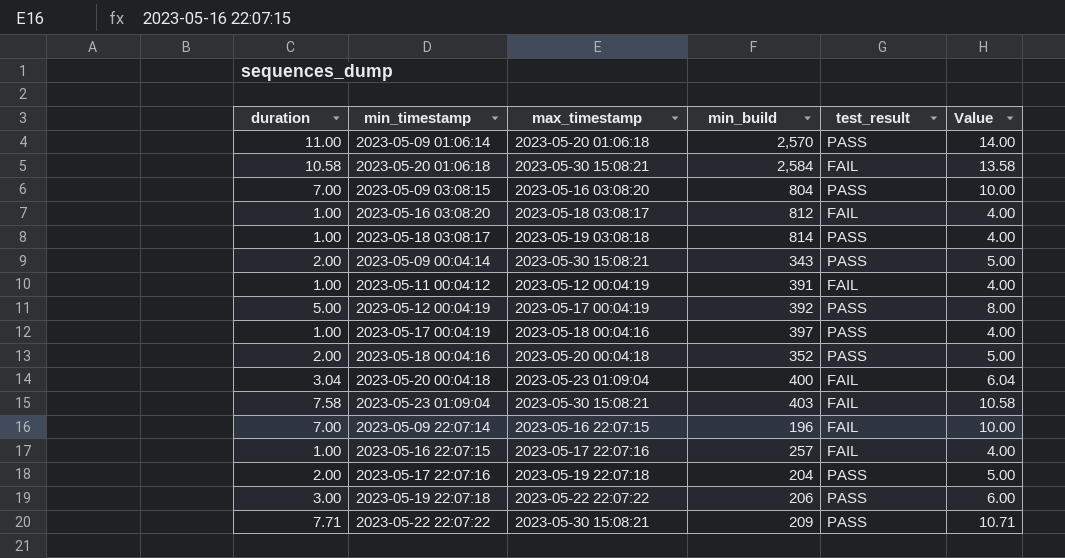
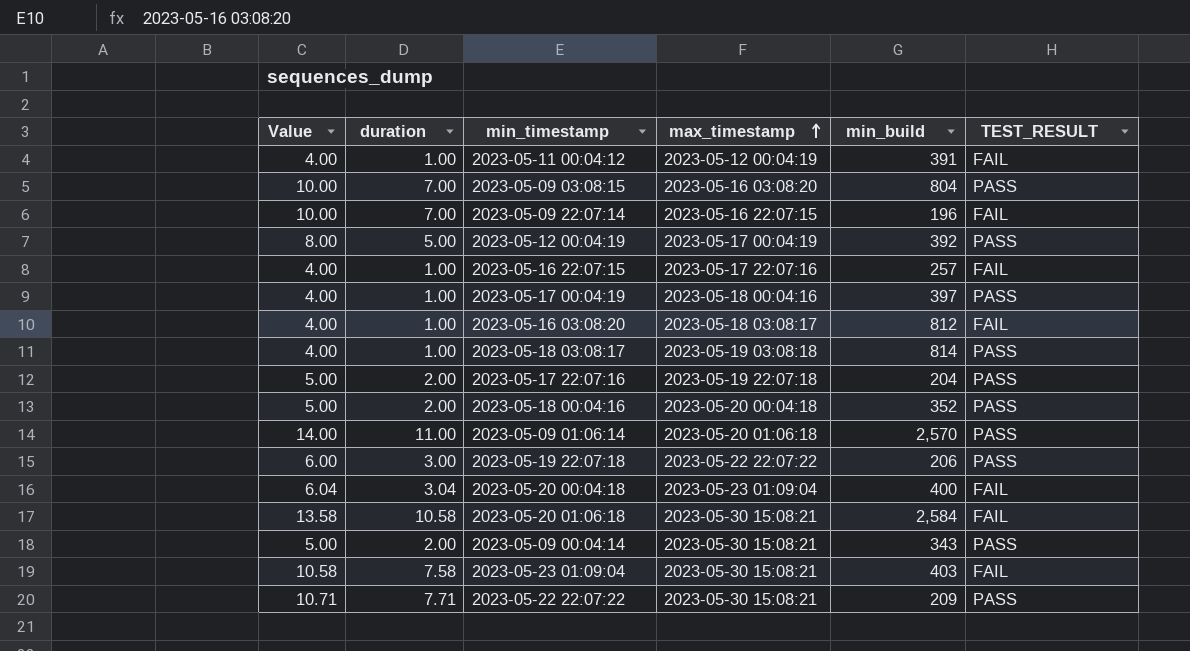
row order: none -> max_timestamp ascending
column Value | position: 6 -> 1
column name: test_result -> TEST_RESULT

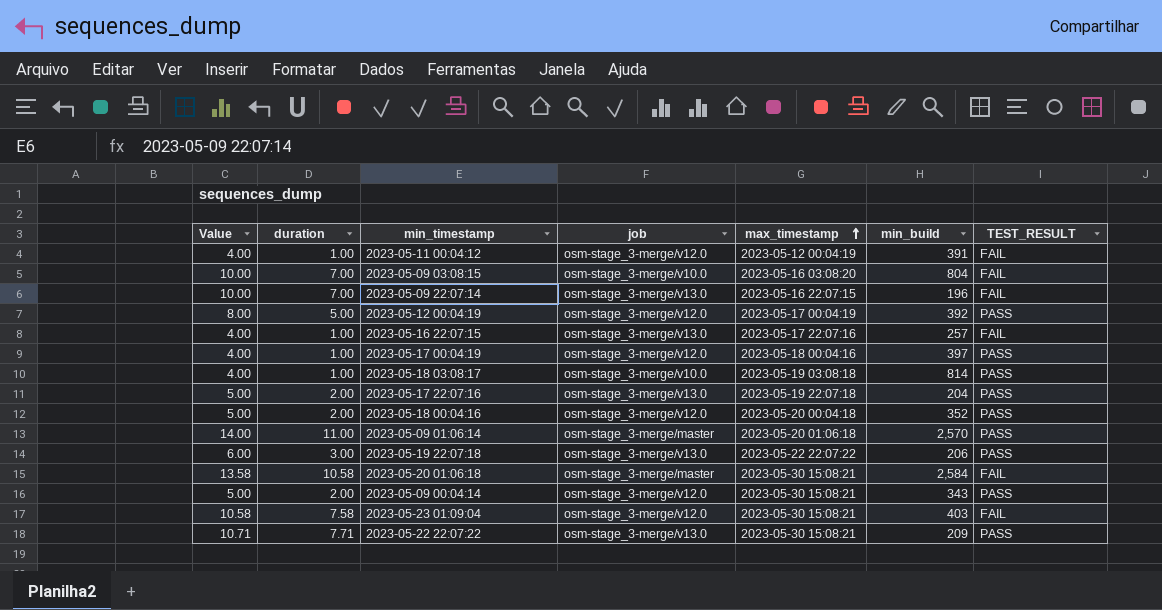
column job | position: none -> 4
row 2023-05-16 03:08:20: 4.00 | 1.00 | 2023-05-18 03:08:17 | 812 | FAIL -> none
row 2023-05-20 00:04:18: 6.04 | 3.04 | 2023-05-23 01:09:04 | 400 | FAIL -> none
2023-05-09 03:08:15 | TEST_RESULT: PASS -> FAIL

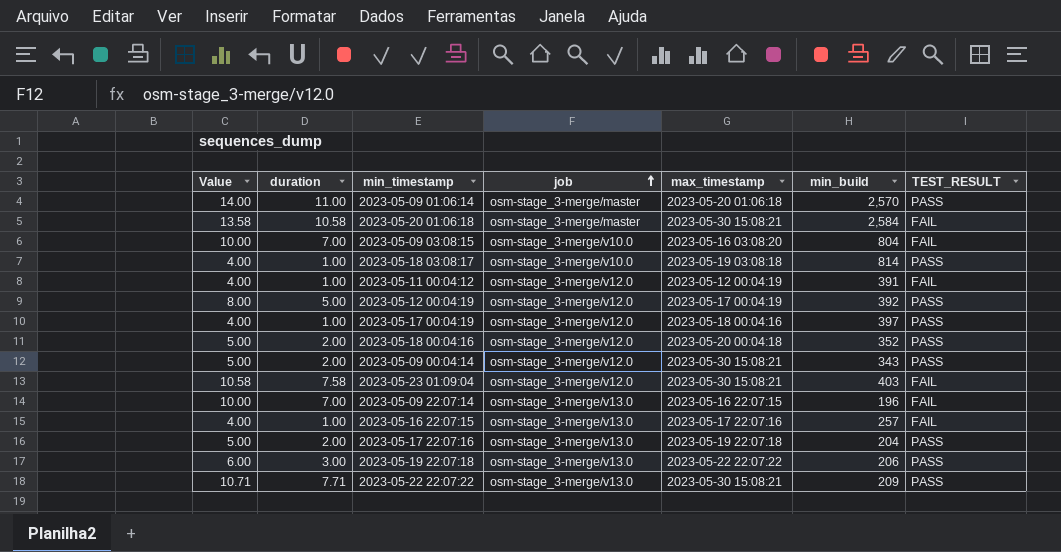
row order: max_timestamp ascending -> job ascending

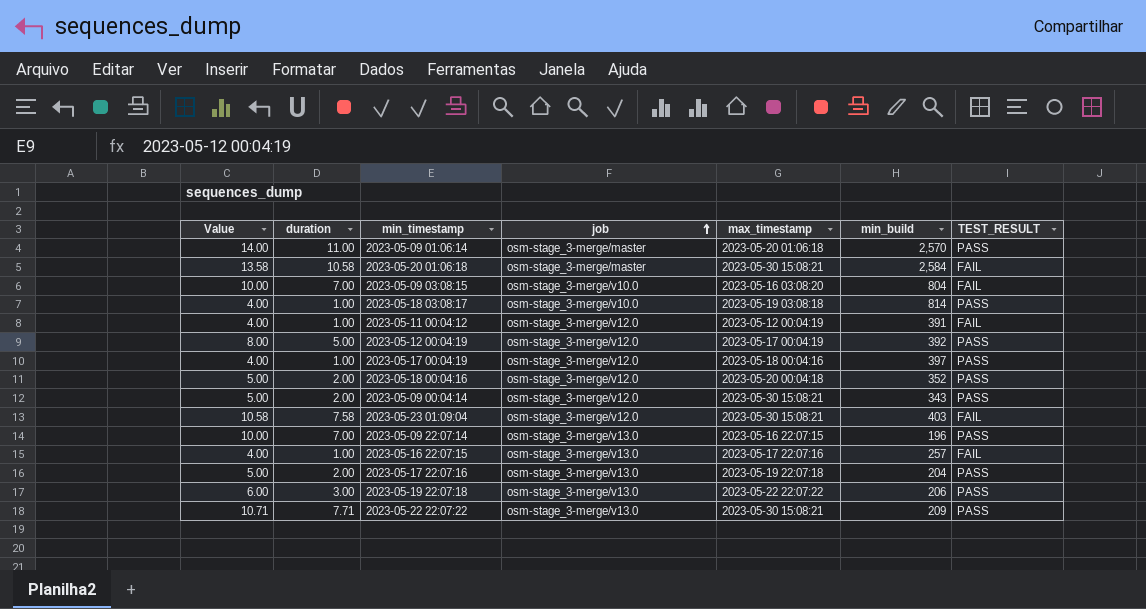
2023-05-09 22:07:14 | TEST_RESULT: FAIL -> PASS

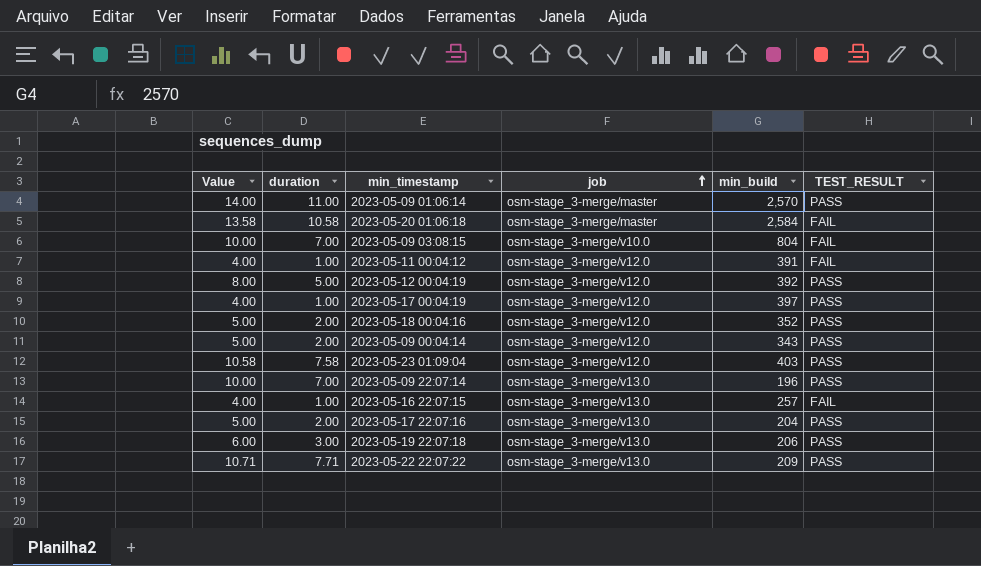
column max_timestamp | position: 5 -> none
row 2023-05-18 03:08:17: 4.00 | 1.00 | osm-stage_3-merge/v10.0 | 2023-05-19 03:08:18 | 814 | PASS -> none
2023-05-23 01:09:04 | TEST_RESULT: FAIL -> PASS

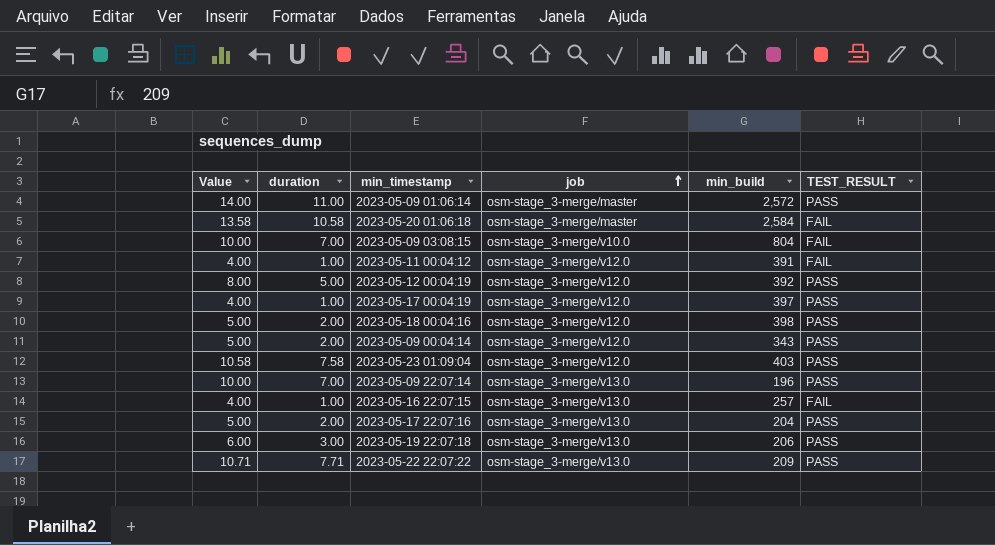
2023-05-09 01:06:14 | min_build: 2,570 -> 2,572
2023-05-18 00:04:16 | min_build: 352 -> 398

